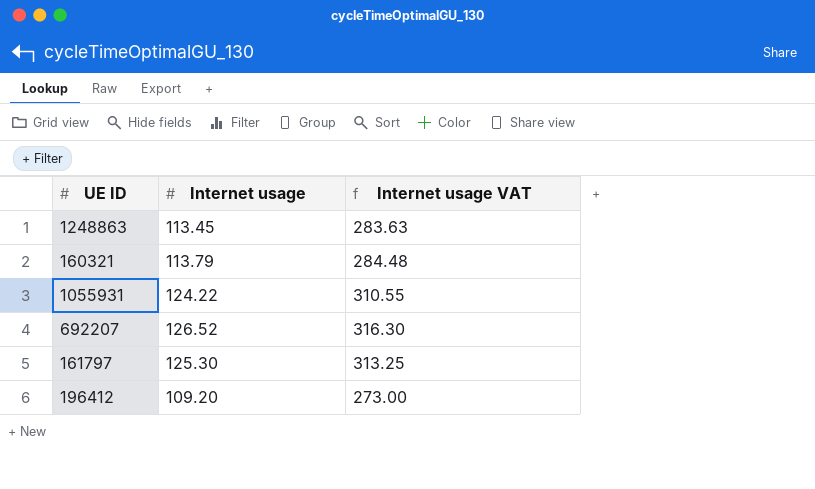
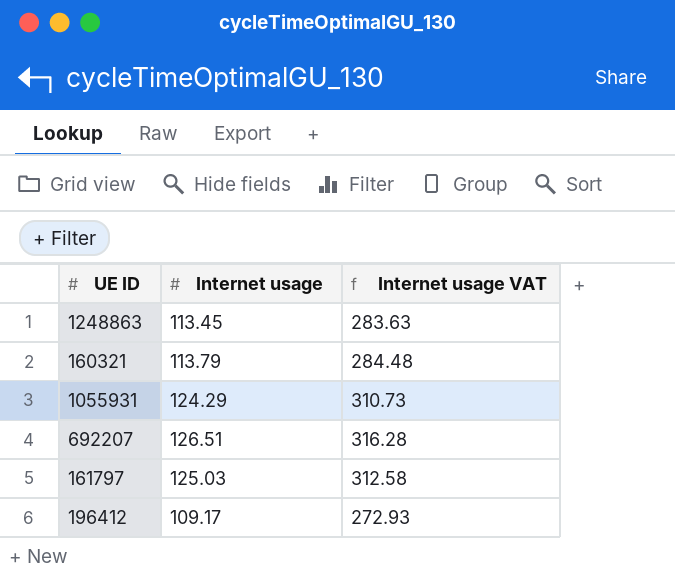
1055931 | Internet usage: 124.22 -> 124.29
1055931 | Internet usage VAT: 310.55 -> 310.73
692207 | Internet usage: 126.52 -> 126.51
692207 | Internet usage VAT: 316.30 -> 316.28
161797 | Internet usage: 125.30 -> 125.03
161797 | Internet usage VAT: 313.25 -> 312.58
196412 | Internet usage: 109.20 -> 109.17
196412 | Internet usage VAT: 273.00 -> 272.93

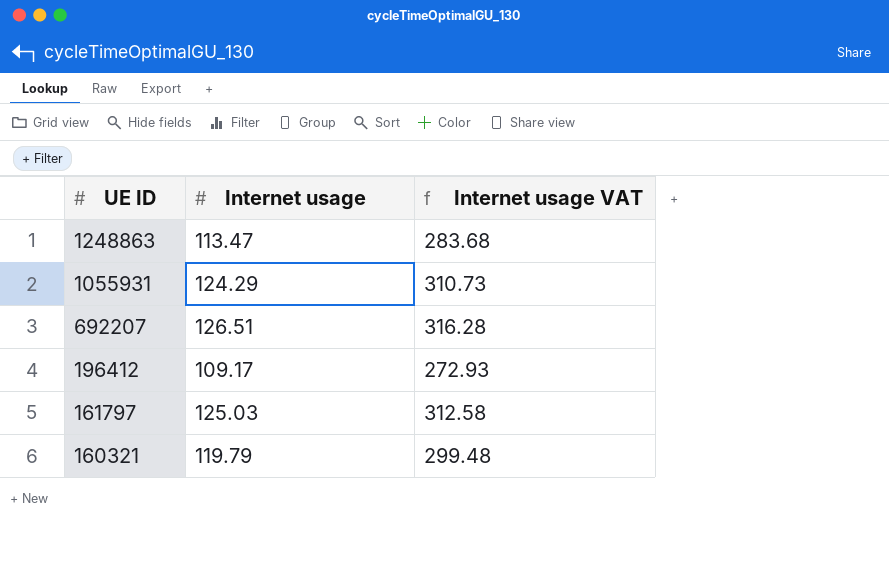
row order: none -> UE ID descending
1248863 | Internet usage: 113.45 -> 113.47
1248863 | Internet usage VAT: 283.63 -> 283.68
160321 | Internet usage: 113.79 -> 119.79
160321 | Internet usage VAT: 284.48 -> 299.48

